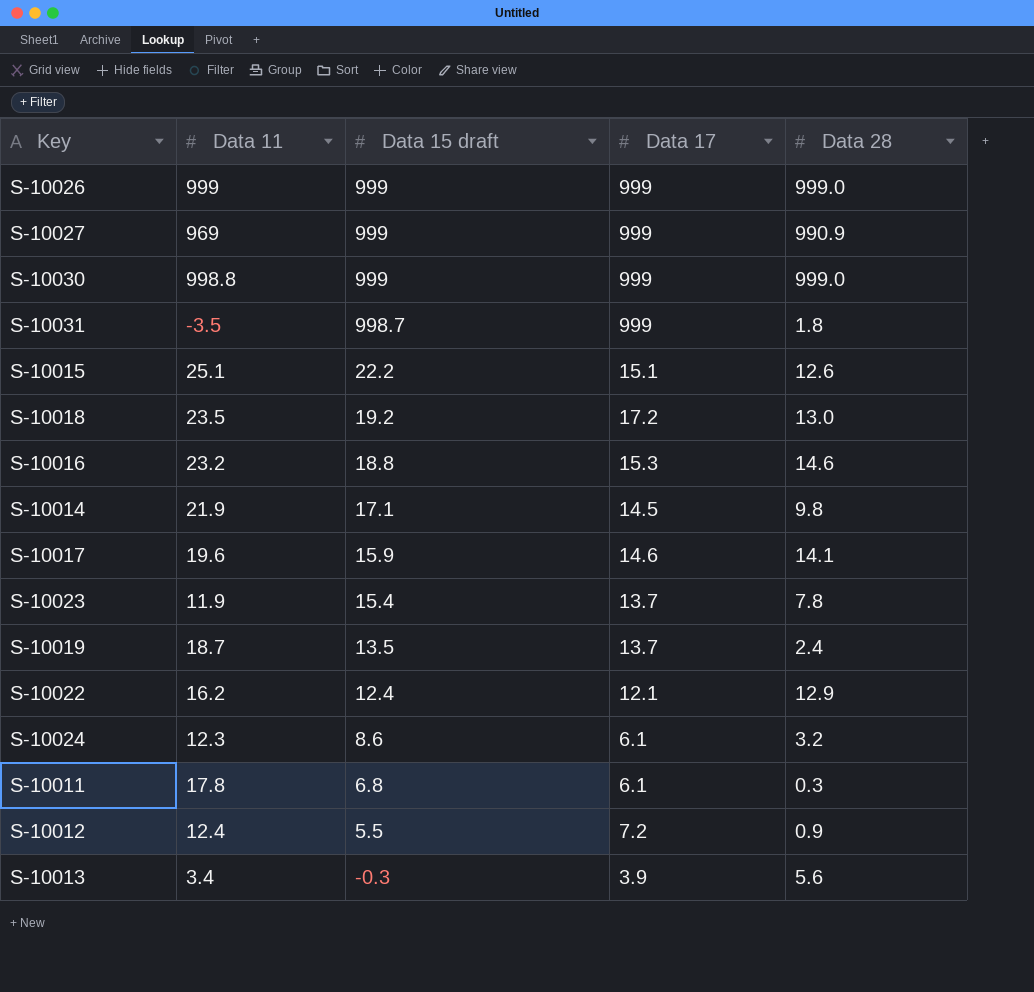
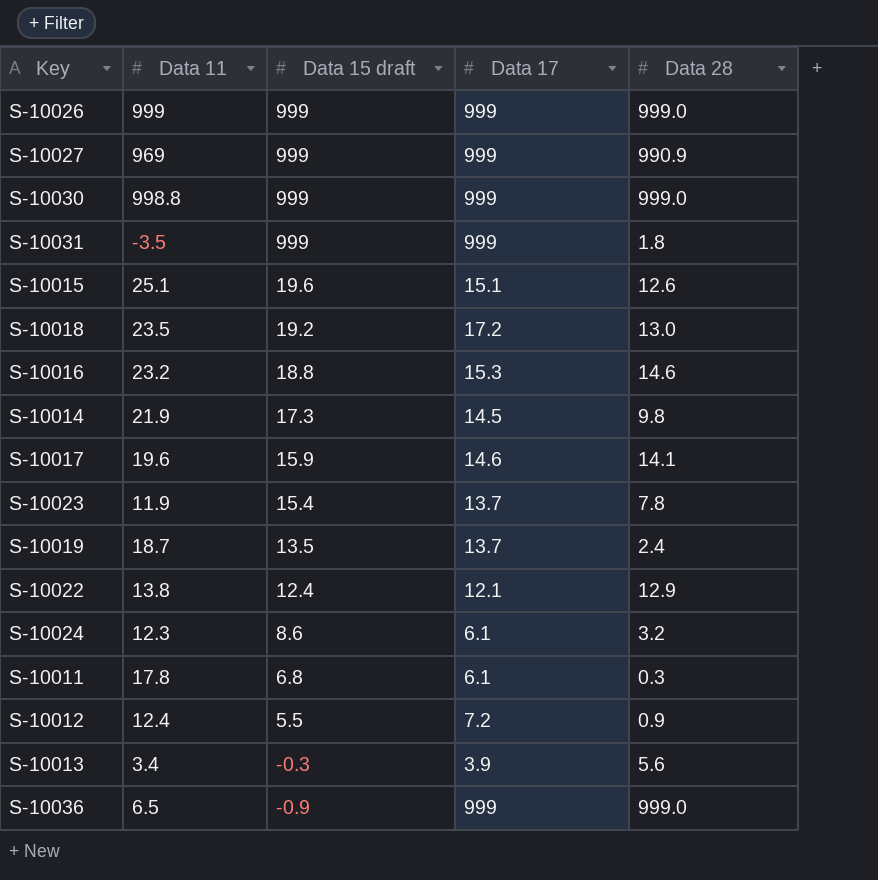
S-10031 | Data 15 draft: 998.7 -> 999
S-10015 | Data 15 draft: 22.2 -> 19.6
S-10014 | Data 15 draft: 17.1 -> 17.3
S-10022 | Data 11: 16.2 -> 13.8
row S-10036: none -> 6.5 | -0.9 | 999 | 999.0

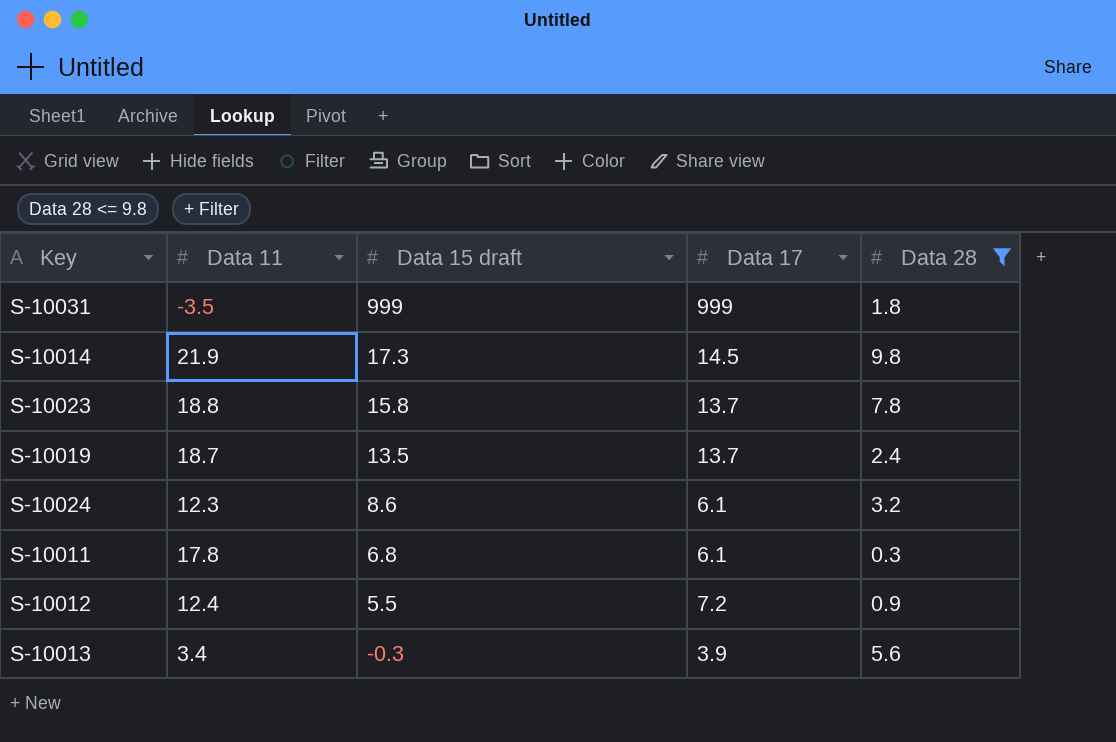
filter: none -> Data 28 <= 9.8
S-10023 | Data 11: 11.9 -> 18.8
S-10023 | Data 15 draft: 15.4 -> 15.8

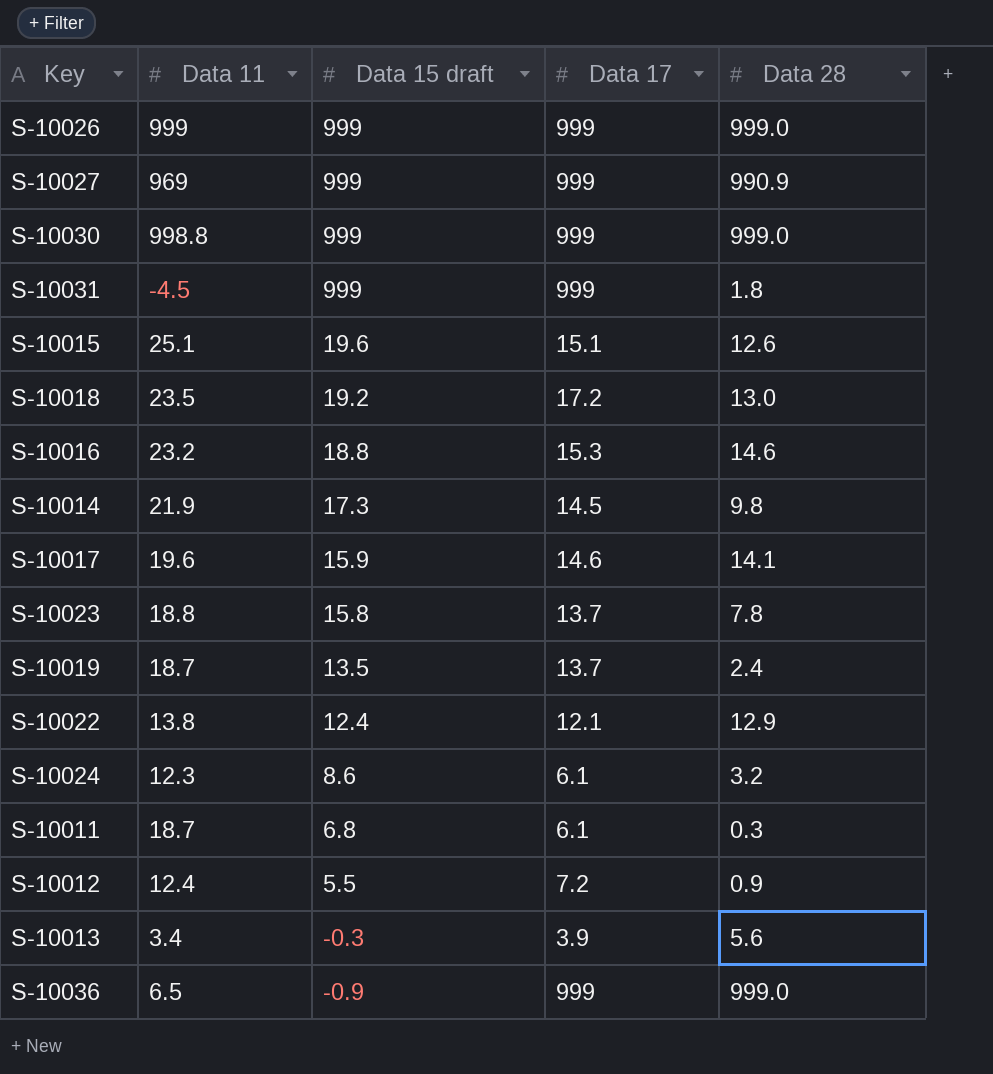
filter: Data 28 <= 9.8 -> none
S-10031 | Data 11: -3.5 -> -4.5
S-10011 | Data 11: 17.8 -> 18.7

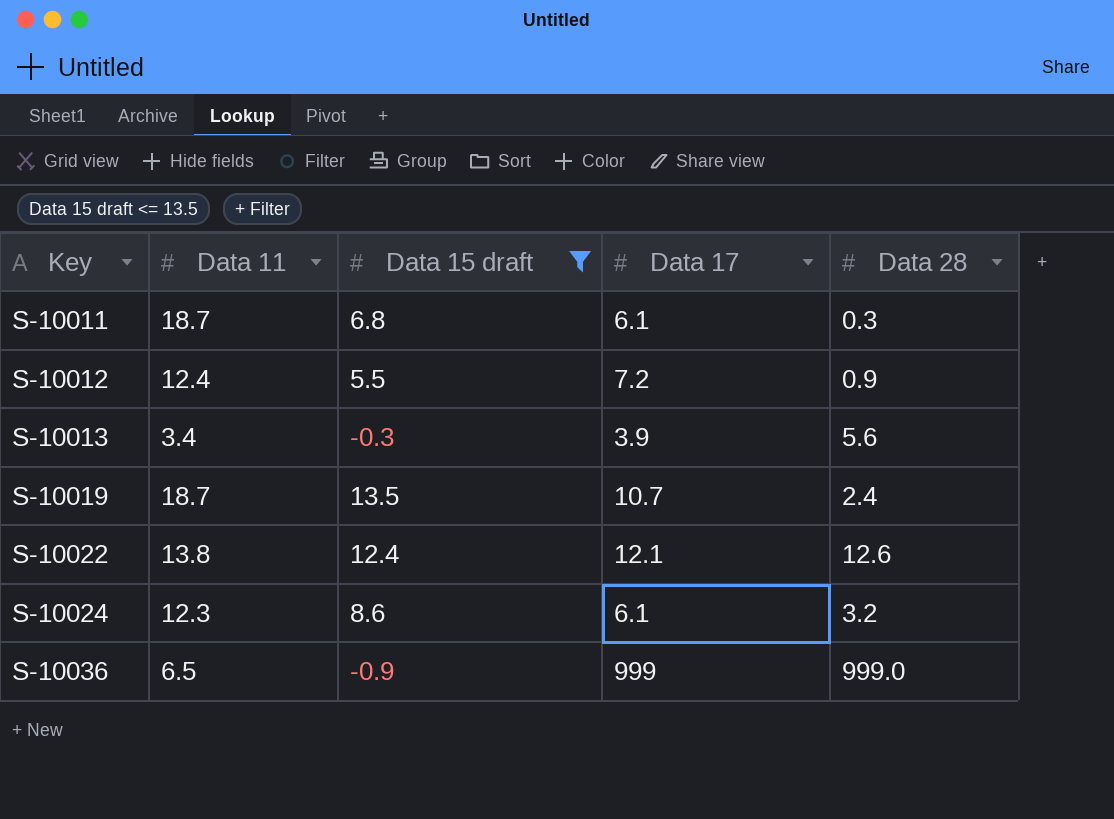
filter: none -> Data 15 draft <= 13.5
row order: Data 15 draft descending -> Key ascending
S-10019 | Data 17: 13.7 -> 10.7
S-10022 | Data 28: 12.9 -> 12.6

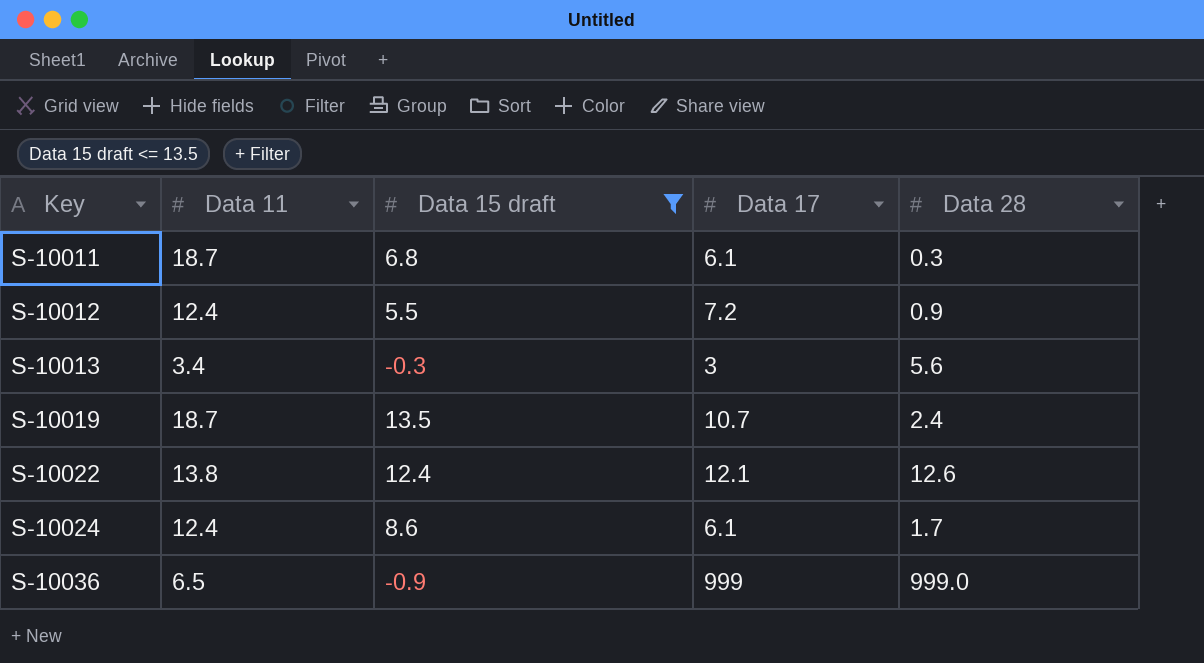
S-10013 | Data 17: 3.9 -> 3
S-10024 | Data 11: 12.3 -> 12.4
S-10024 | Data 28: 3.2 -> 1.7

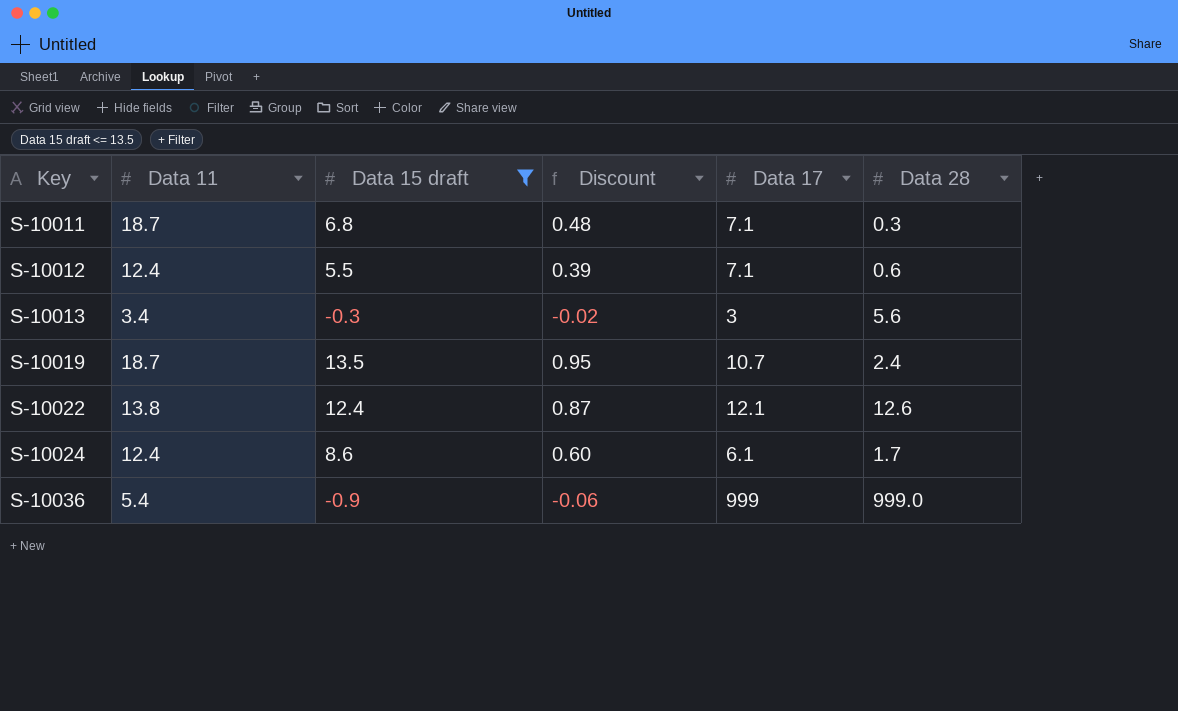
column Discount | formula: none -> [Data 15 draft] * 0.07
S-10011 | Data 17: 6.1 -> 7.1
S-10012 | Data 17: 7.2 -> 7.1
S-10012 | Data 28: 0.9 -> 0.6
S-10036 | Data 11: 6.5 -> 5.4

